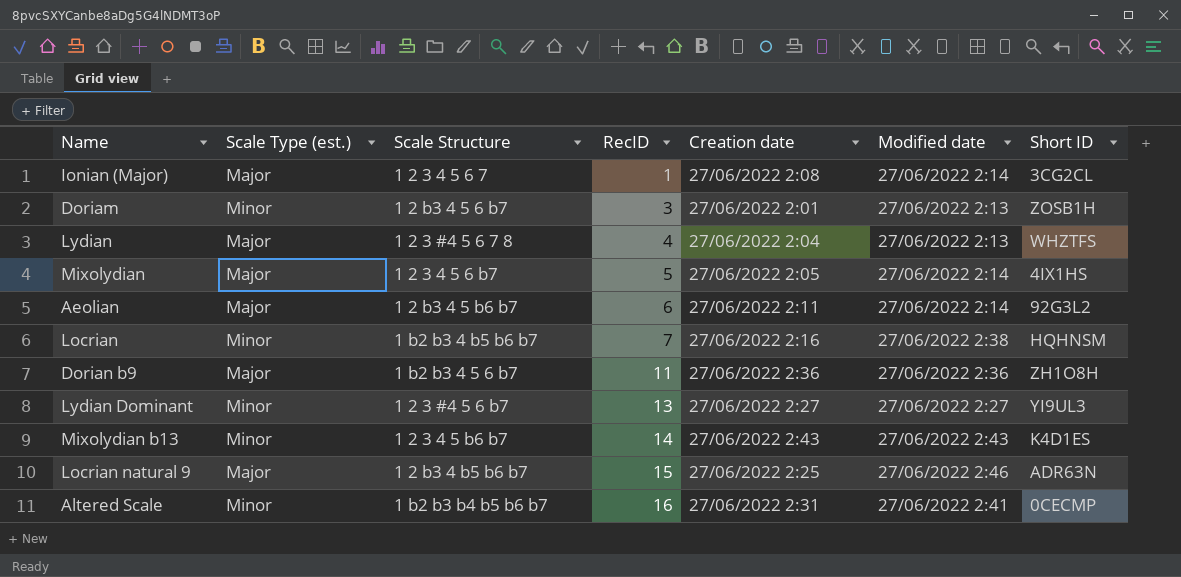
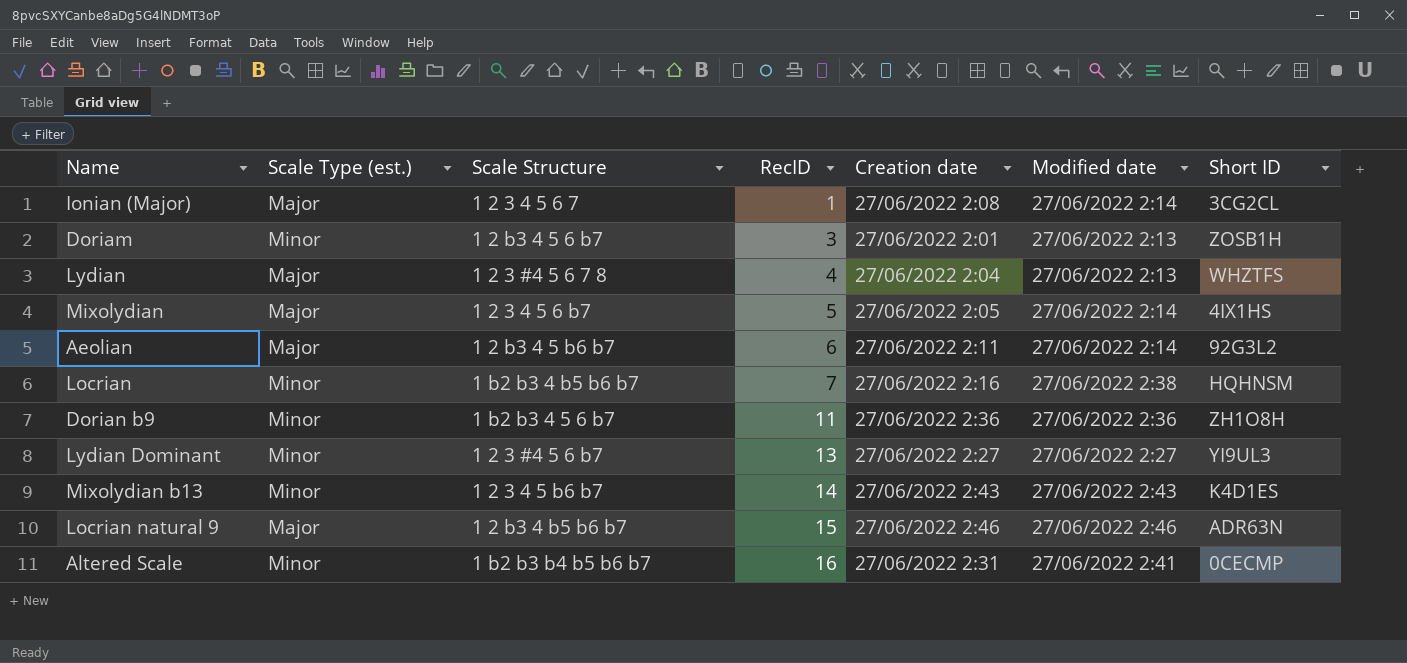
Dorian b9 | Scale Type (est.): Major -> Minor
Locrian natural 9 | Creation date: 27/06/2022 2:25 -> 27/06/2022 2:46

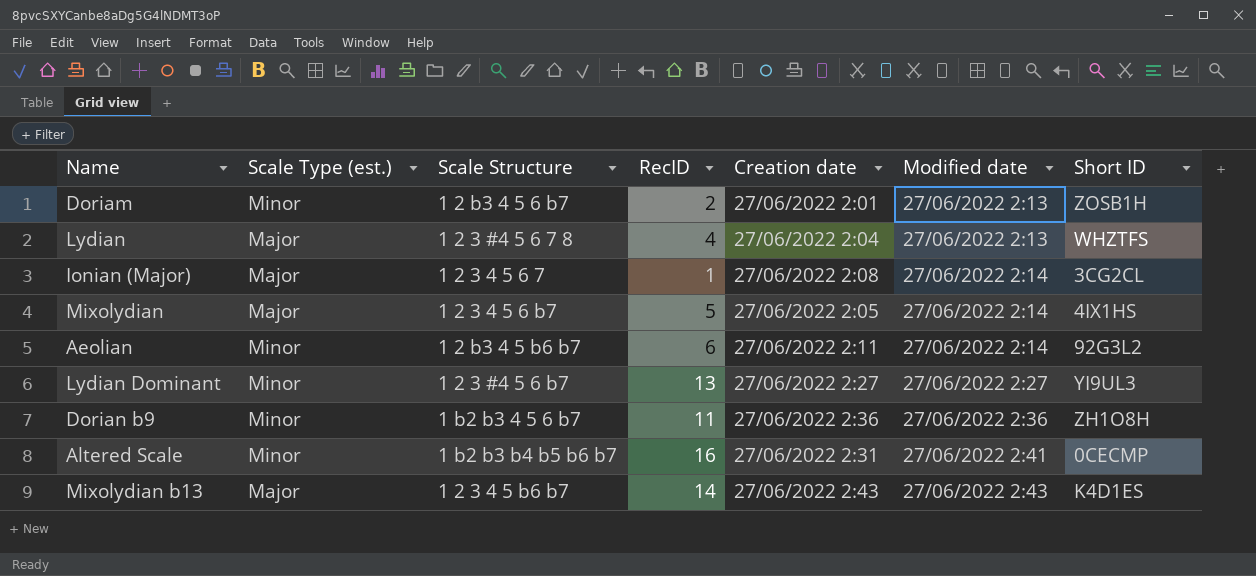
row order: RecID ascending -> Modified date ascending
row Locrian: Minor | 1 b2 b3 4 b5 b6 b7 | 7 | 27/06/2022 2:16 | 27/06/2022 2:38 | HQHNSM -> none
row Locrian natural 9: Major | 1 2 b3 4 b5 b6 b7 | 15 | 27/06/2022 2:46 | 27/06/2022 2:46 | ADR63N -> none
Doriam | RecID: 3 -> 2
Aeolian | Scale Type (est.): Major -> Minor
Mixolydian b13 | Scale Type (est.): Minor -> Major

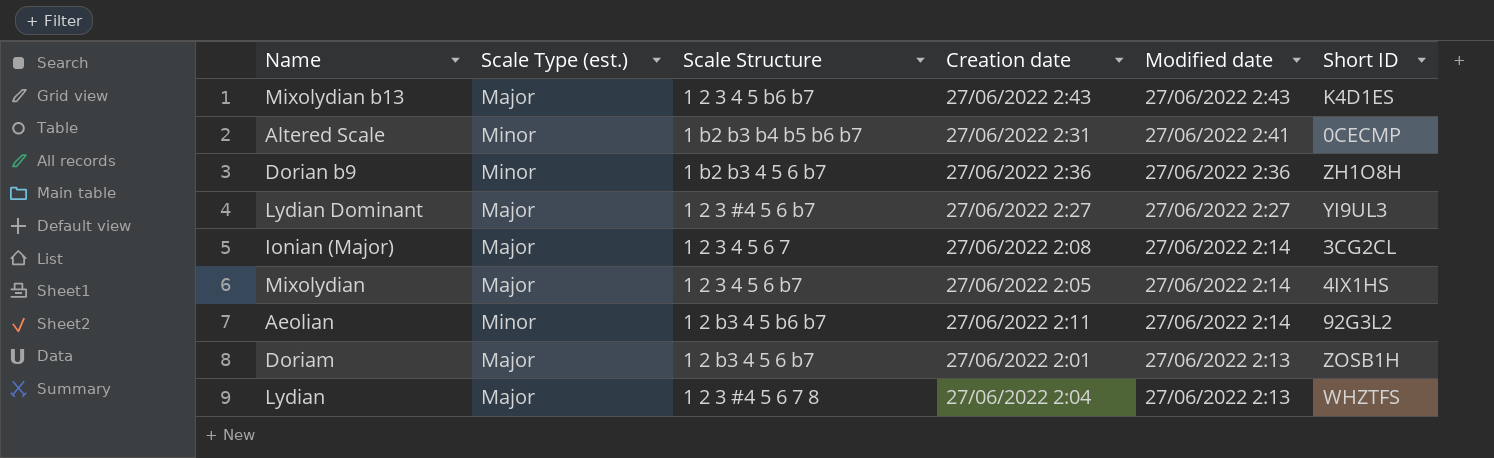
row order: Modified date ascending -> Modified date descending
column RecID | position: 4 -> none
Lydian Dominant | Scale Type (est.): Minor -> Major
Doriam | Scale Type (est.): Minor -> Major

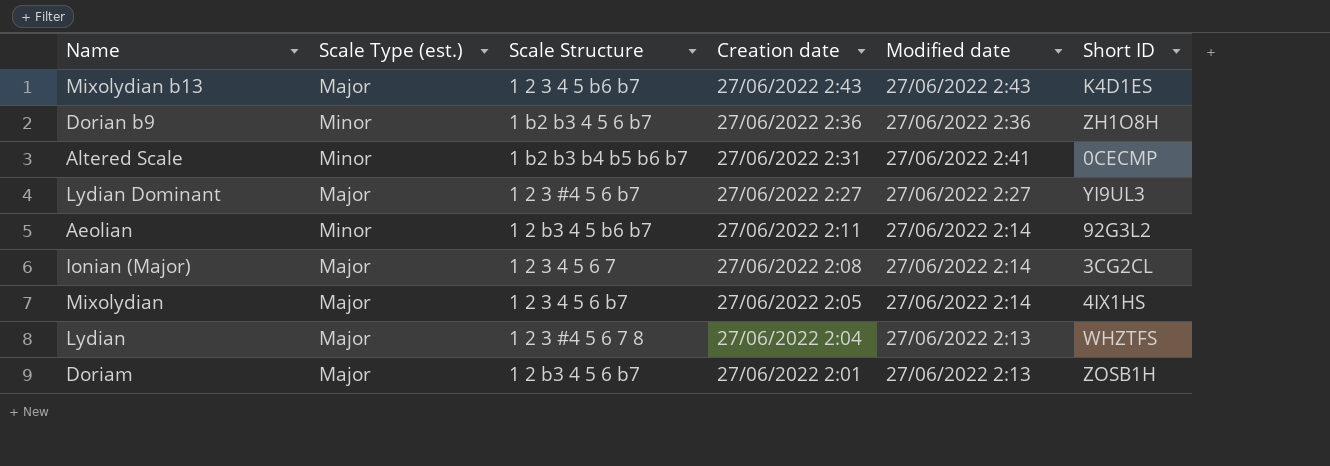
row order: Modified date descending -> Creation date descending

